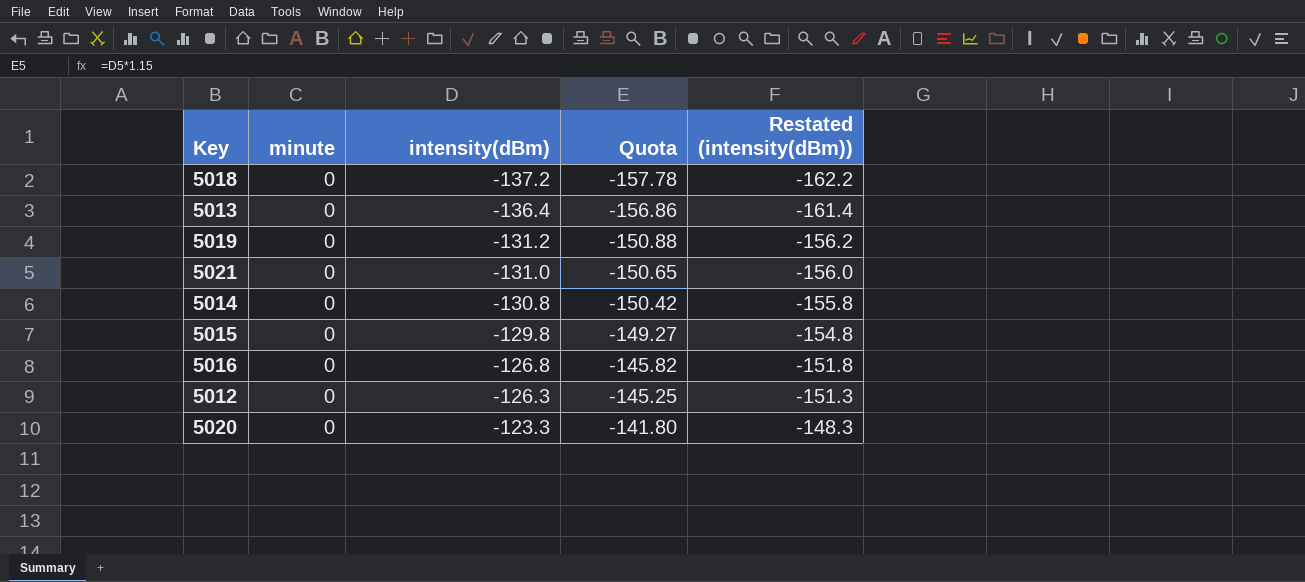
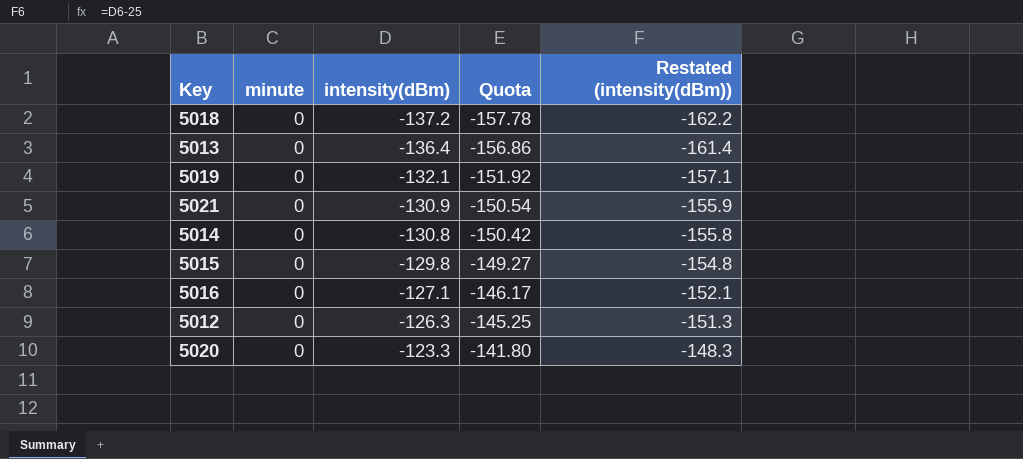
5019 | intensity(dBm): -131.2 -> -132.1
5019 | Quota: -150.88 -> -151.92
5019 | Restated (intensity(dBm)): -156.2 -> -157.1
5021 | intensity(dBm): -131.0 -> -130.9
5021 | Quota: -150.65 -> -150.54
5021 | Restated (intensity(dBm)): -156.0 -> -155.9
5016 | intensity(dBm): -126.8 -> -127.1
5016 | Quota: -145.82 -> -146.17
5016 | Restated (intensity(dBm)): -151.8 -> -152.1

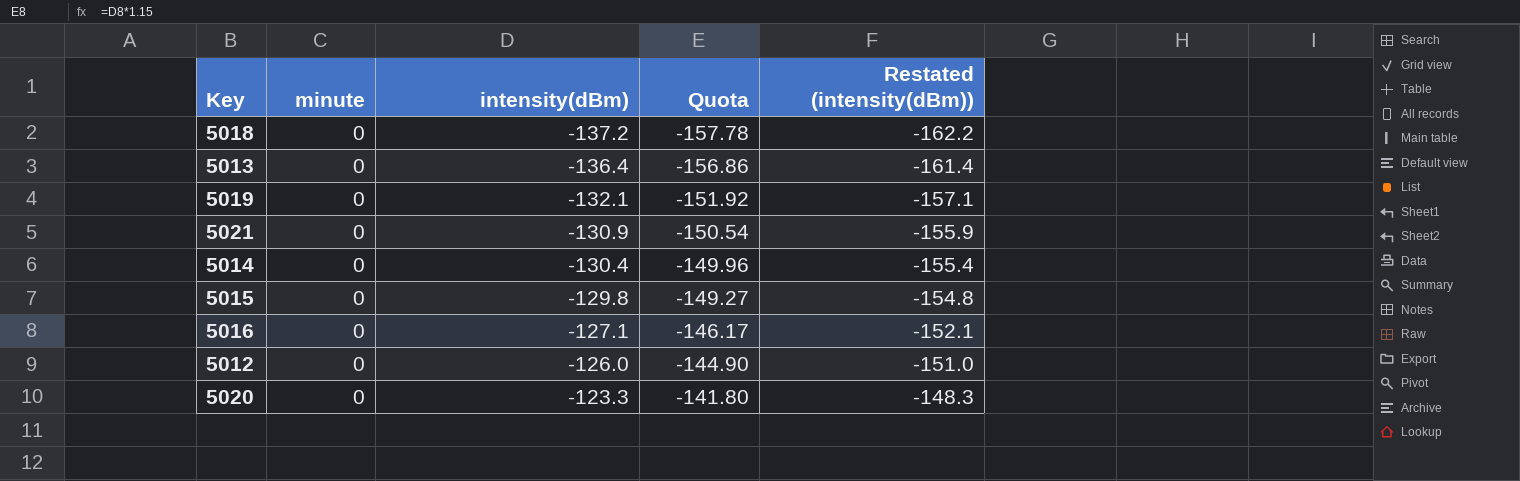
5014 | intensity(dBm): -130.8 -> -130.4
5014 | Quota: -150.42 -> -149.96
5014 | Restated (intensity(dBm)): -155.8 -> -155.4
5012 | intensity(dBm): -126.3 -> -126.0
5012 | Quota: -145.25 -> -144.90
5012 | Restated (intensity(dBm)): -151.3 -> -151.0

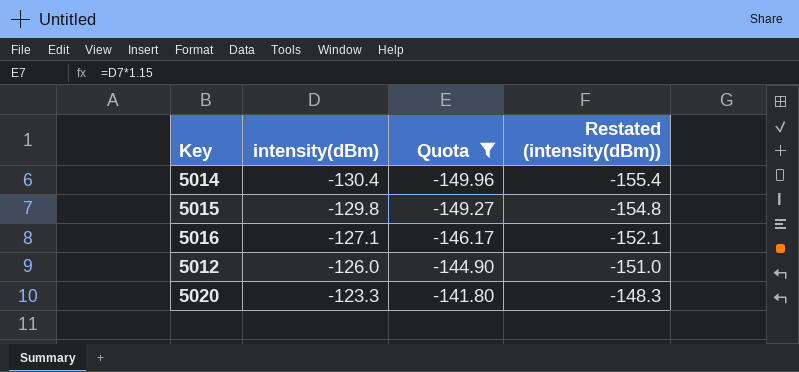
filter: none -> Quota >= -149.96
column minute | position: 2 -> none

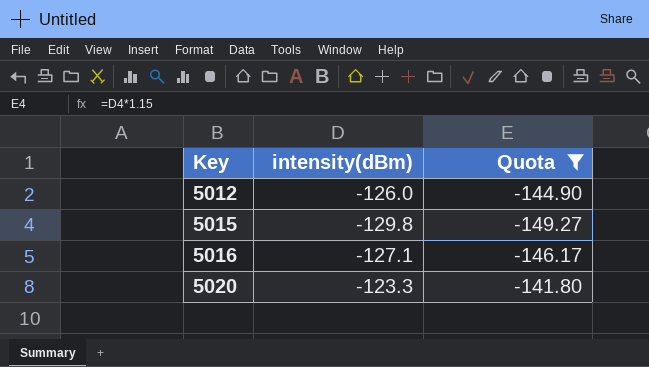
row order: intensity(dBm) ascending -> Key ascending
column Restated (intensity(dBm)) | formula: [intensity(dBm)] - 25 -> none
row 5014: -130.4 | -149.96 | -155.4 -> none

